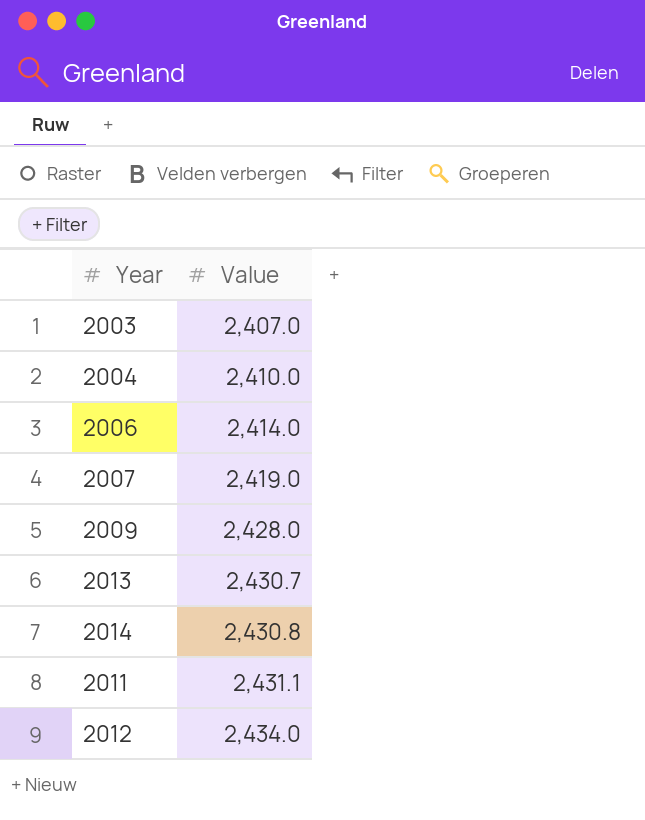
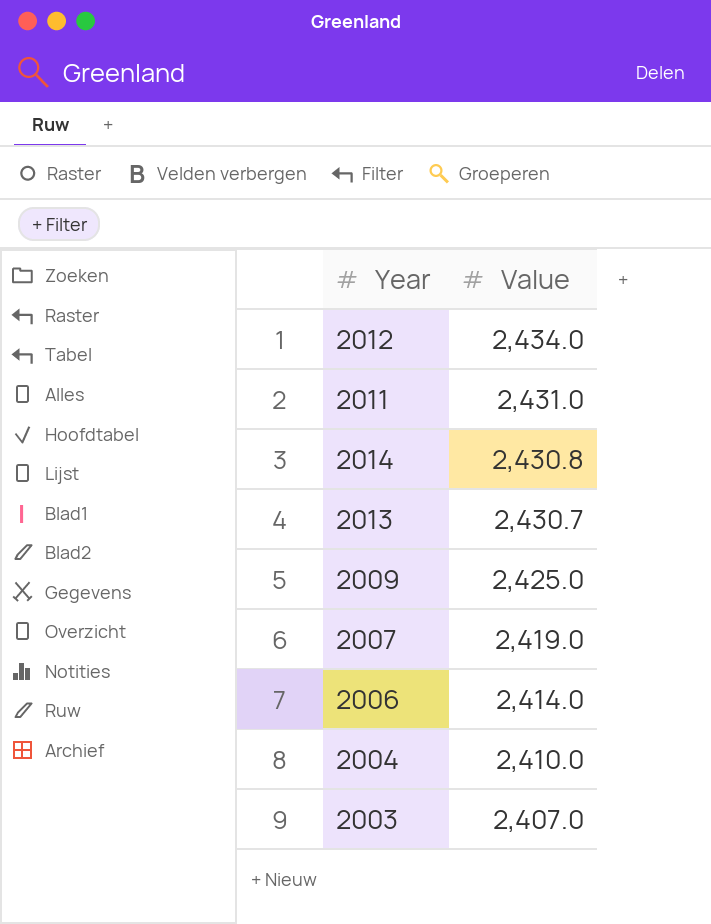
row order: Value ascending -> Value descending
2011 | Value: 2,431.1 -> 2,431.0
2009 | Value: 2,428.0 -> 2,425.0

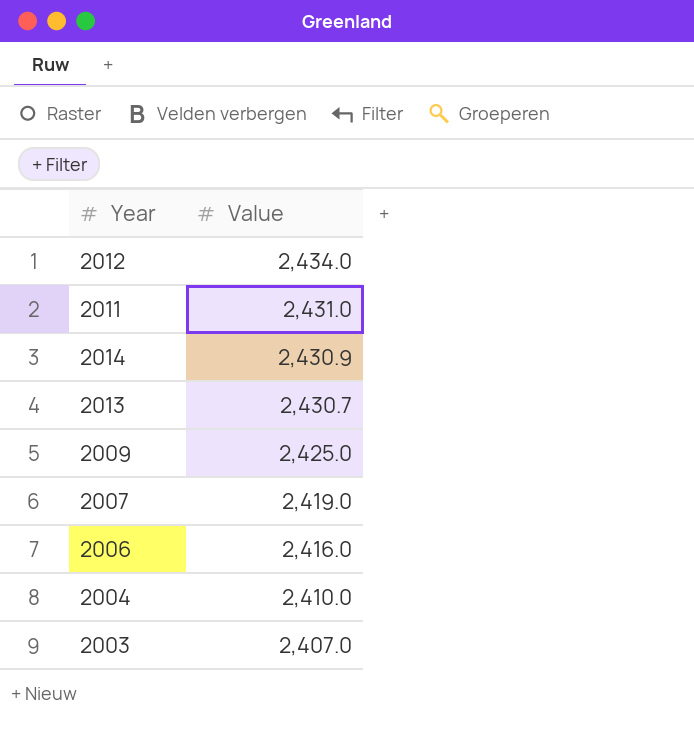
2014 | Value: 2,430.8 -> 2,430.9
2006 | Value: 2,414.0 -> 2,416.0

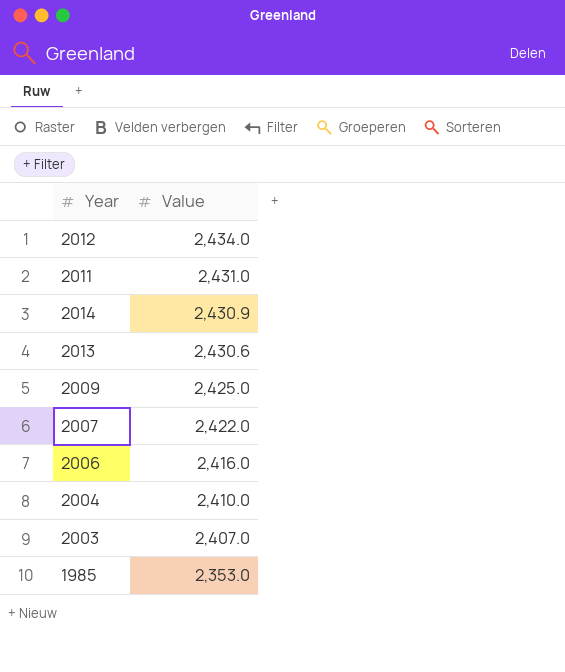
2013 | Value: 2,430.7 -> 2,430.6
2007 | Value: 2,419.0 -> 2,422.0
row 1985: none -> 2,353.0

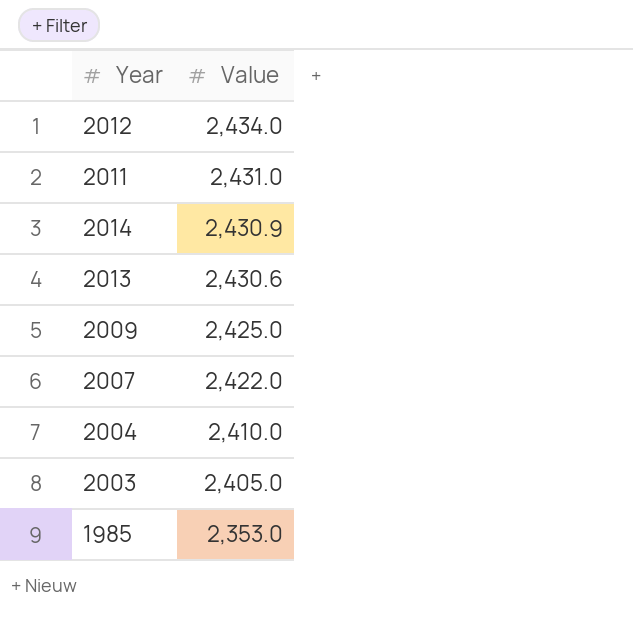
row 2006: 2,416.0 -> none
2003 | Value: 2,407.0 -> 2,405.0

